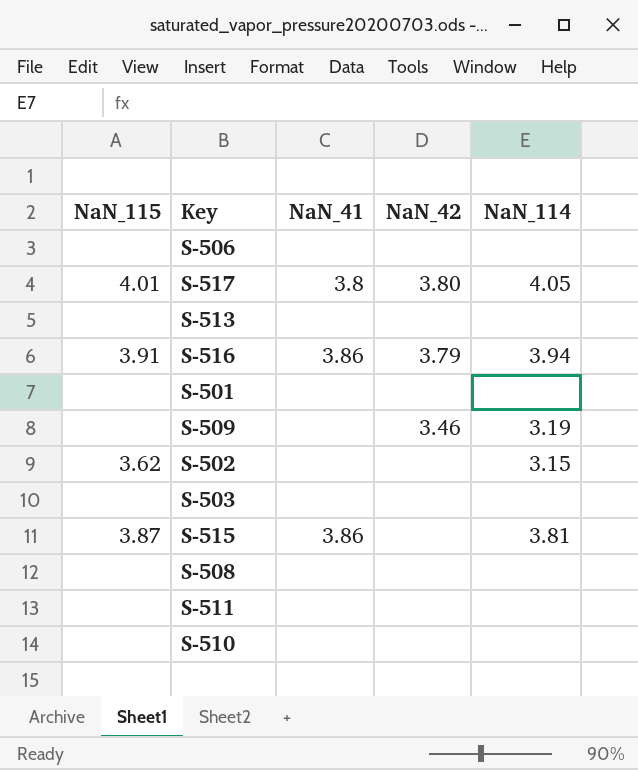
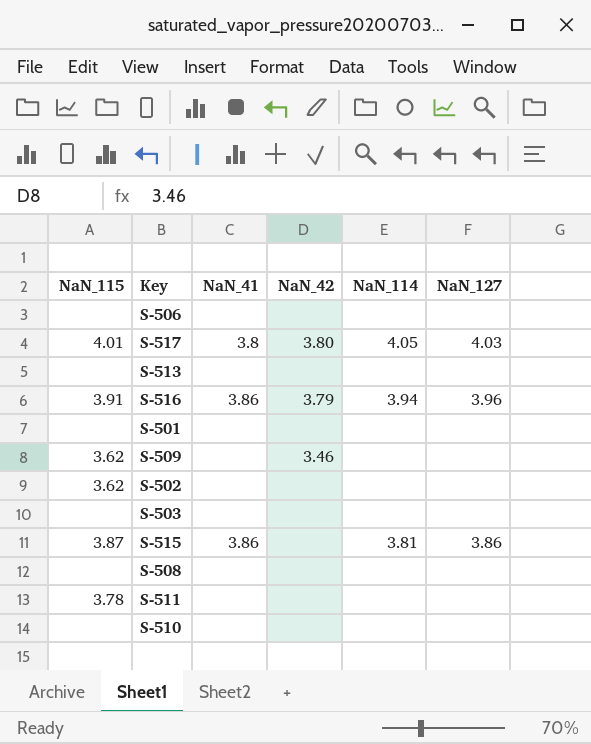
column NaN_127 | position: none -> 6
S-509 | NaN_115: none -> 3.62
S-509 | NaN_114: 3.19 -> none
S-502 | NaN_114: 3.15 -> none
S-511 | NaN_115: none -> 3.78

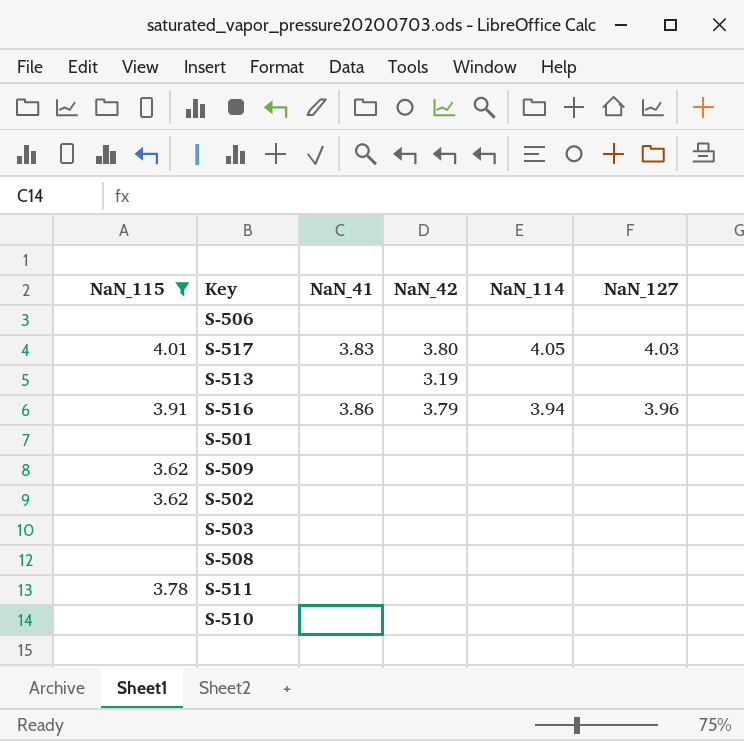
filter: none -> NaN_115 != 3.87
S-517 | NaN_41: 3.8 -> 3.83
S-513 | NaN_42: none -> 3.19
S-509 | NaN_42: 3.46 -> none

